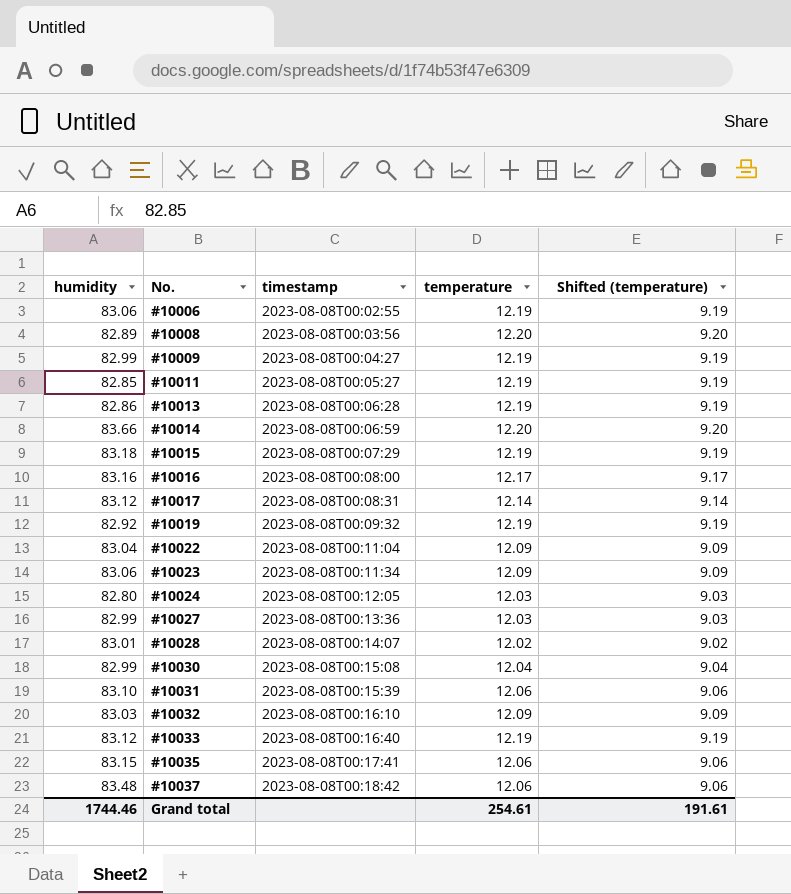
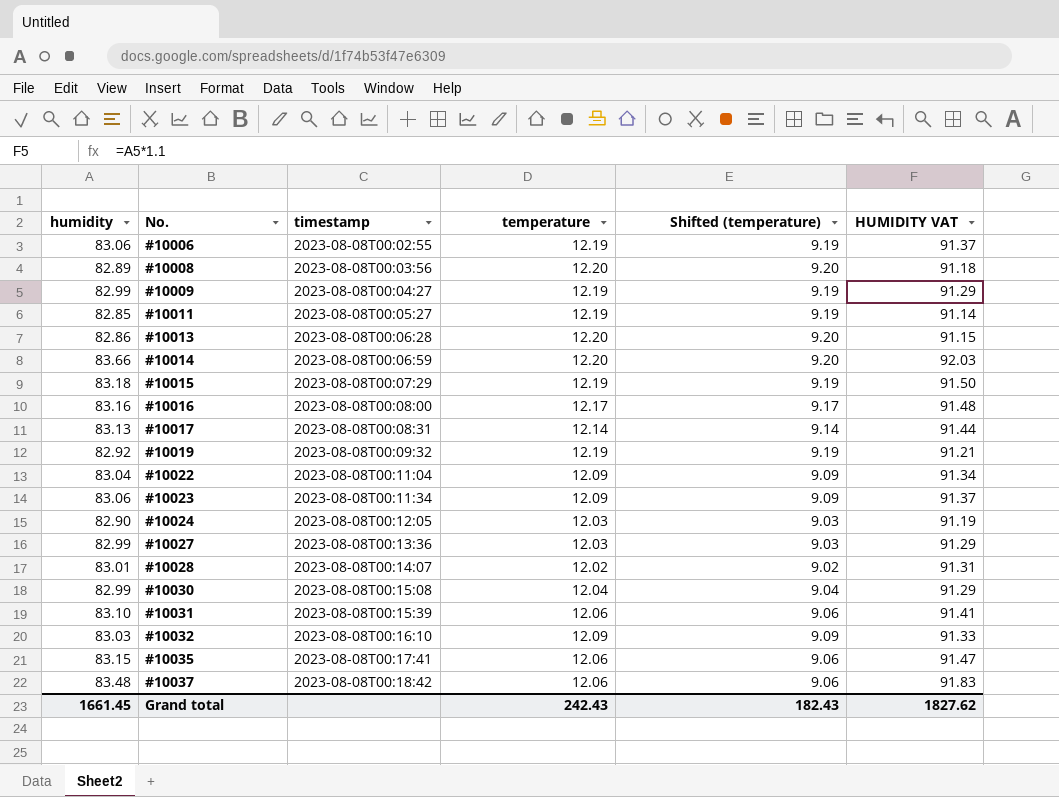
column HUMIDITY VAT | formula: none -> [humidity] * 1.1
row #10033: 83.12 | 2023-08-08T00:16:40 | 12.19 | 9.19 -> none
#10013 | temperature: 12.19 -> 12.20
#10013 | Shifted (temperature): 9.19 -> 9.20
#10017 | humidity: 83.12 -> 83.13
#10024 | humidity: 82.80 -> 82.90
Grand total | humidity: 1744.46 -> 1661.45
Grand total | temperature: 254.61 -> 242.43
Grand total | Shifted (temperature): 191.61 -> 182.43

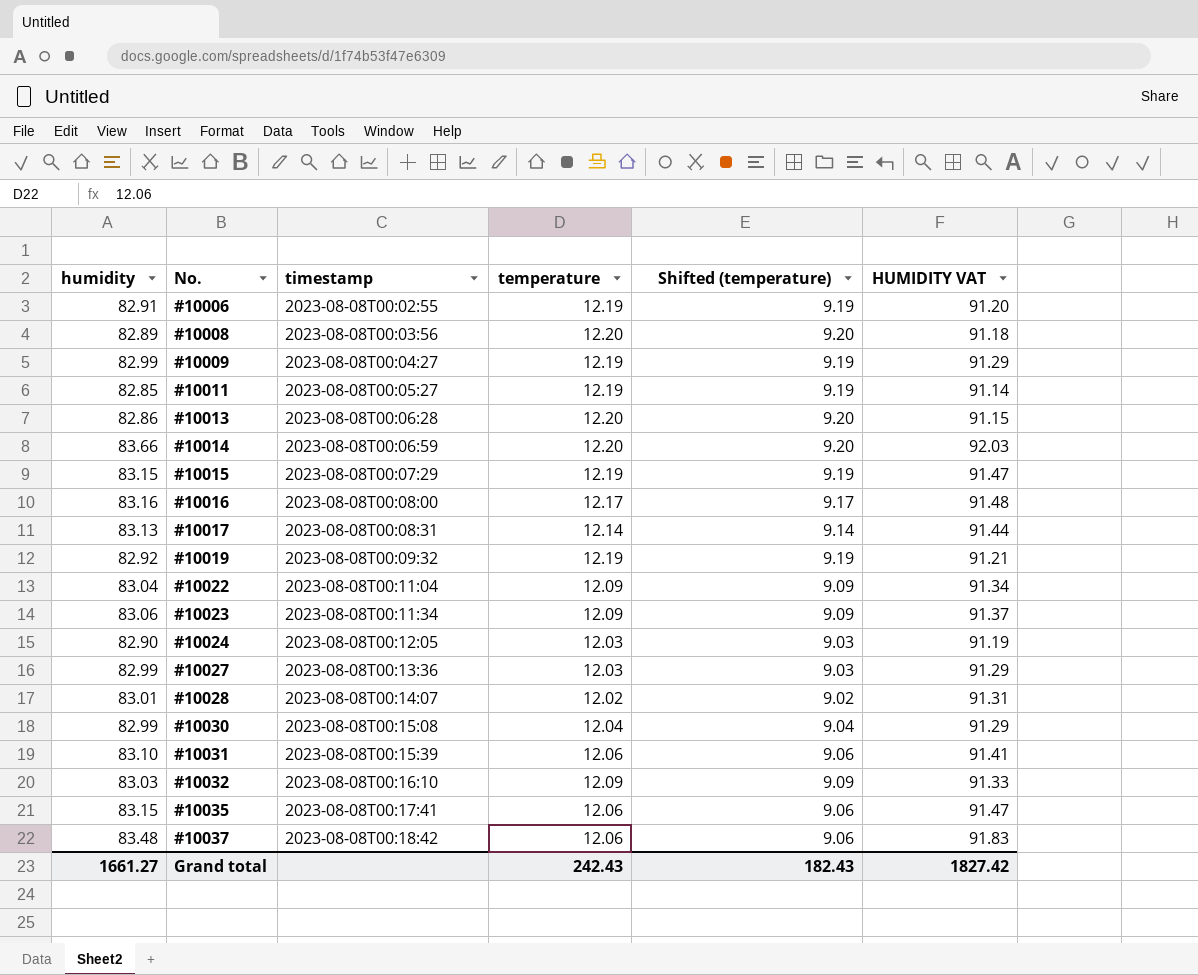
#10006 | humidity: 83.06 -> 82.91
#10006 | HUMIDITY VAT: 91.37 -> 91.20
#10015 | humidity: 83.18 -> 83.15
#10015 | HUMIDITY VAT: 91.50 -> 91.47
Grand total | humidity: 1661.45 -> 1661.27
Grand total | HUMIDITY VAT: 1827.62 -> 1827.42

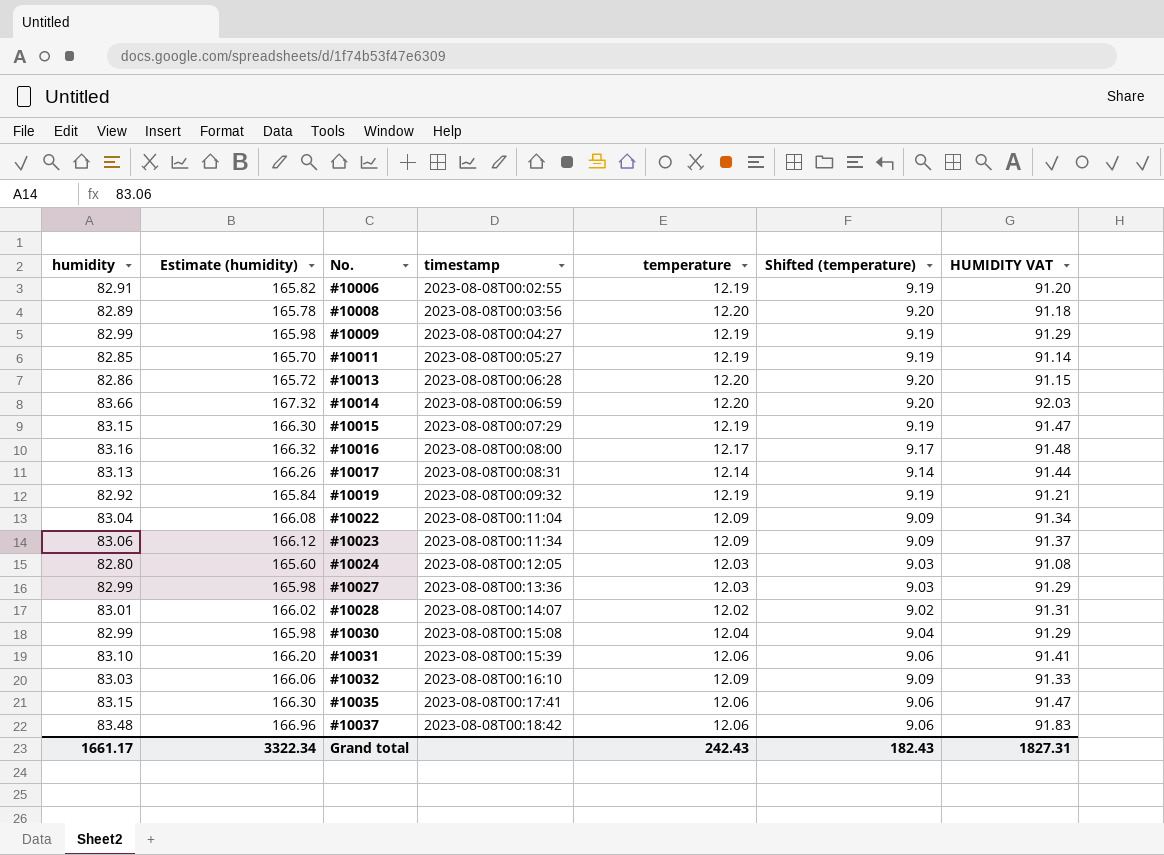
column Estimate (humidity) | formula: none -> [humidity] * 2
#10024 | humidity: 82.90 -> 82.80
#10024 | HUMIDITY VAT: 91.19 -> 91.08
Grand total | humidity: 1661.27 -> 1661.17
Grand total | HUMIDITY VAT: 1827.42 -> 1827.31

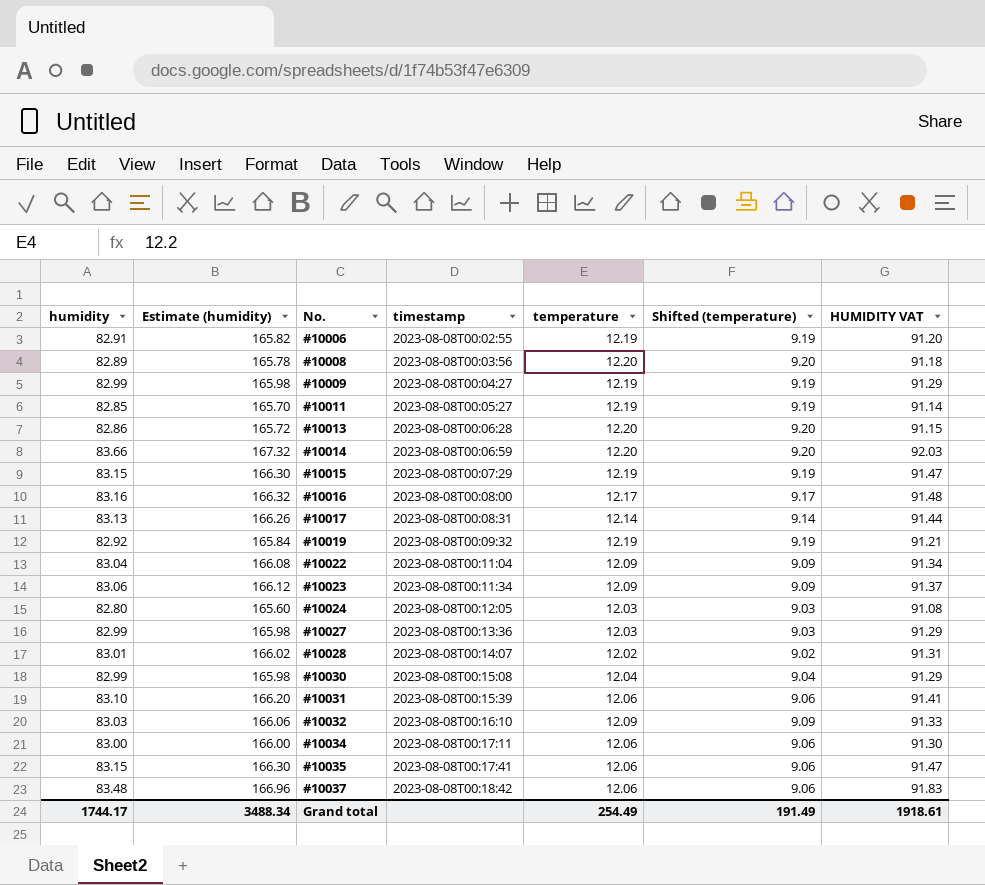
row #10034: none -> 83.00 | 166.00 | 2023-08-08T00:17:11 | 12.06 | 9.06 | 91.30
Grand total | humidity: 1661.17 -> 1744.17
Grand total | Estimate (humidity): 3322.34 -> 3488.34
Grand total | temperature: 242.43 -> 254.49
Grand total | Shifted (temperature): 182.43 -> 191.49
Grand total | HUMIDITY VAT: 1827.31 -> 1918.61

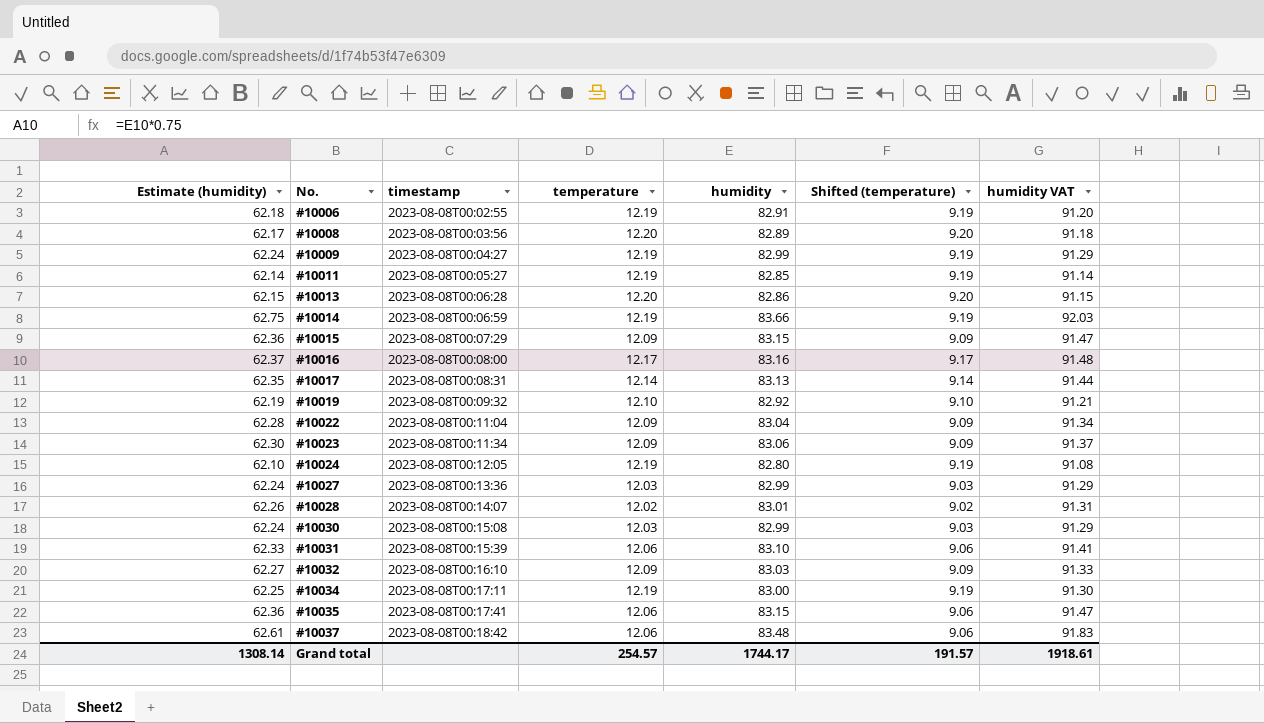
column Estimate (humidity) | formula: [humidity] * 2 -> [humidity] * 0.75
column humidity | position: 1 -> 5
column name: HUMIDITY VAT -> humidity VAT
#10014 | temperature: 12.20 -> 12.19
#10014 | Shifted (temperature): 9.20 -> 9.19
#10015 | temperature: 12.19 -> 12.09
#10015 | Shifted (temperature): 9.19 -> 9.09
#10019 | temperature: 12.19 -> 12.10
#10019 | Shifted (temperature): 9.19 -> 9.10
#10024 | temperature: 12.03 -> 12.19
#10024 | Shifted (temperature): 9.03 -> 9.19
#10030 | temperature: 12.04 -> 12.03
#10030 | Shifted (temperature): 9.04 -> 9.03
#10034 | temperature: 12.06 -> 12.19
#10034 | Shifted (temperature): 9.06 -> 9.19
Grand total | Estimate (humidity): 3488.34 -> 1308.14
Grand total | temperature: 254.49 -> 254.57
Grand total | Shifted (temperature): 191.49 -> 191.57

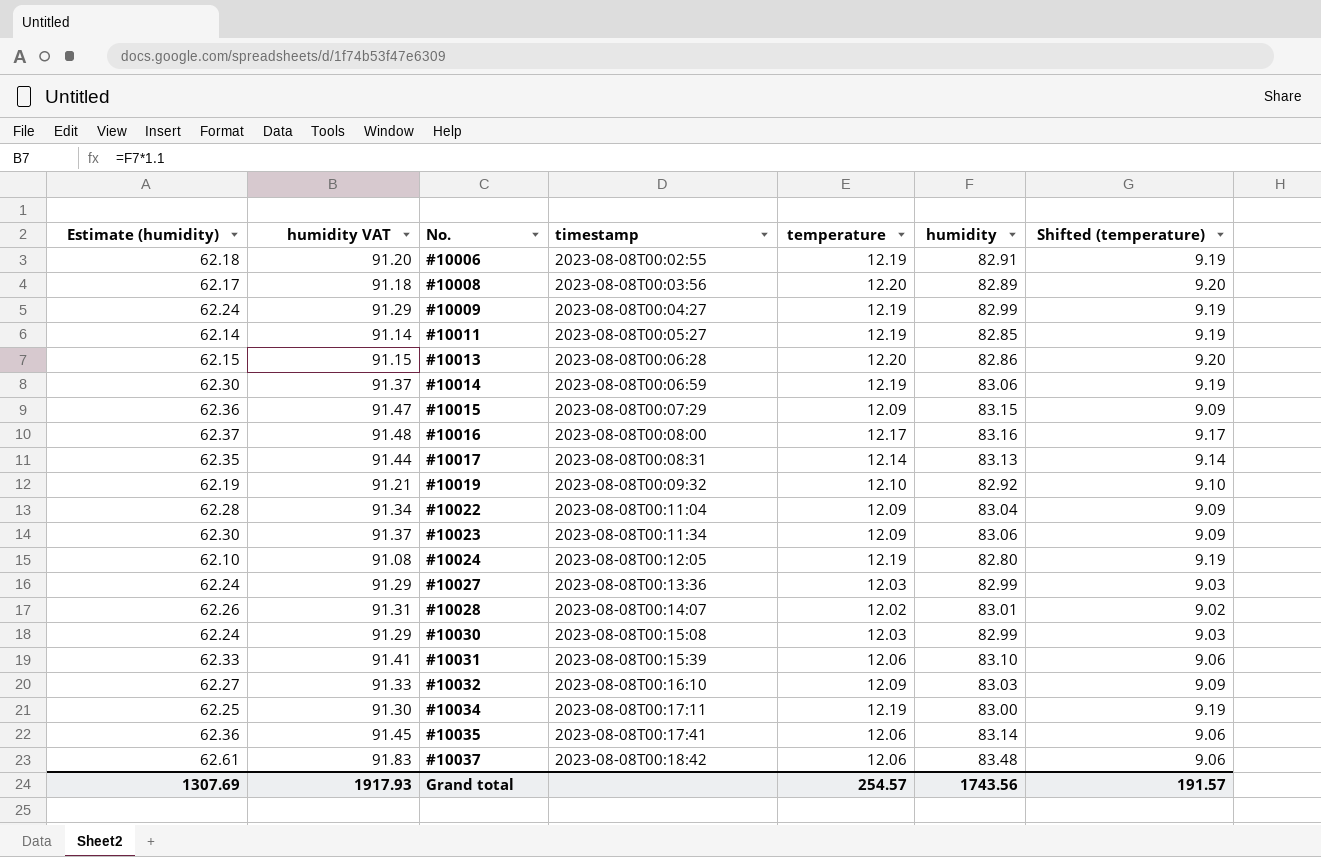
column humidity VAT | position: 7 -> 2
#10014 | Estimate (humidity): 62.75 -> 62.30
#10014 | humidity VAT: 92.03 -> 91.37
#10014 | humidity: 83.66 -> 83.06
#10035 | humidity VAT: 91.47 -> 91.45
#10035 | humidity: 83.15 -> 83.14
Grand total | Estimate (humidity): 1308.14 -> 1307.69
Grand total | humidity VAT: 1918.61 -> 1917.93
Grand total | humidity: 1744.17 -> 1743.56

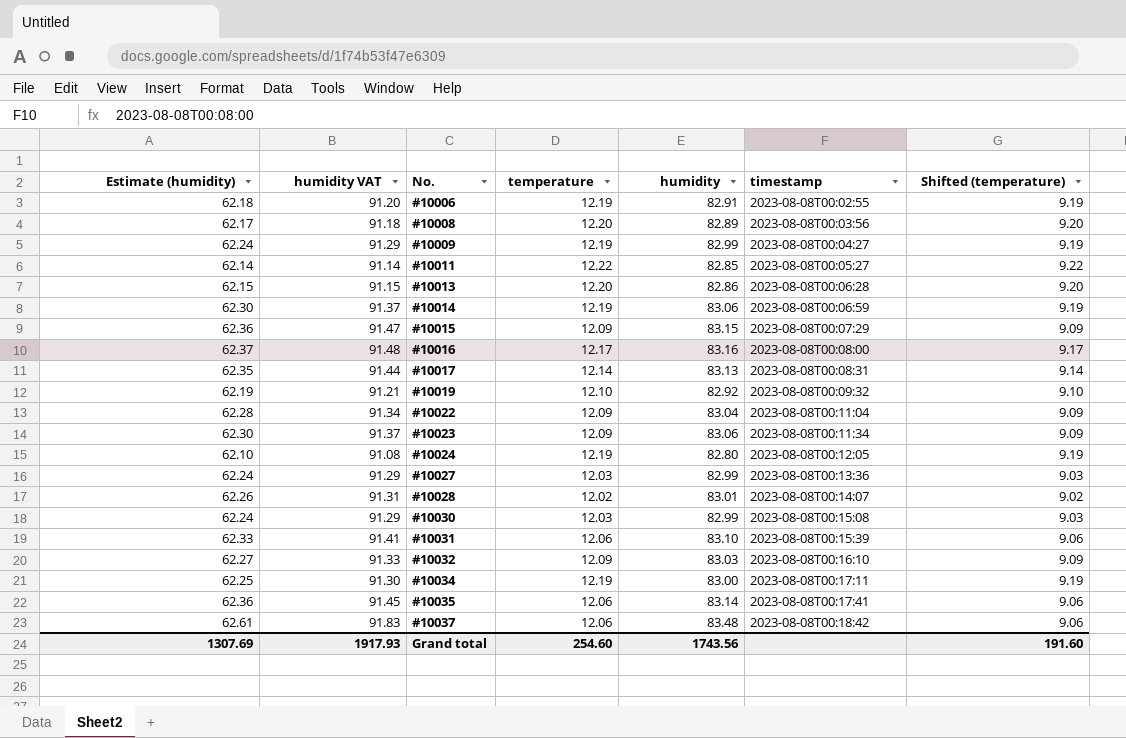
column timestamp | position: 4 -> 6
#10011 | temperature: 12.19 -> 12.22
#10011 | Shifted (temperature): 9.19 -> 9.22
Grand total | temperature: 254.57 -> 254.60
Grand total | Shifted (temperature): 191.57 -> 191.60

